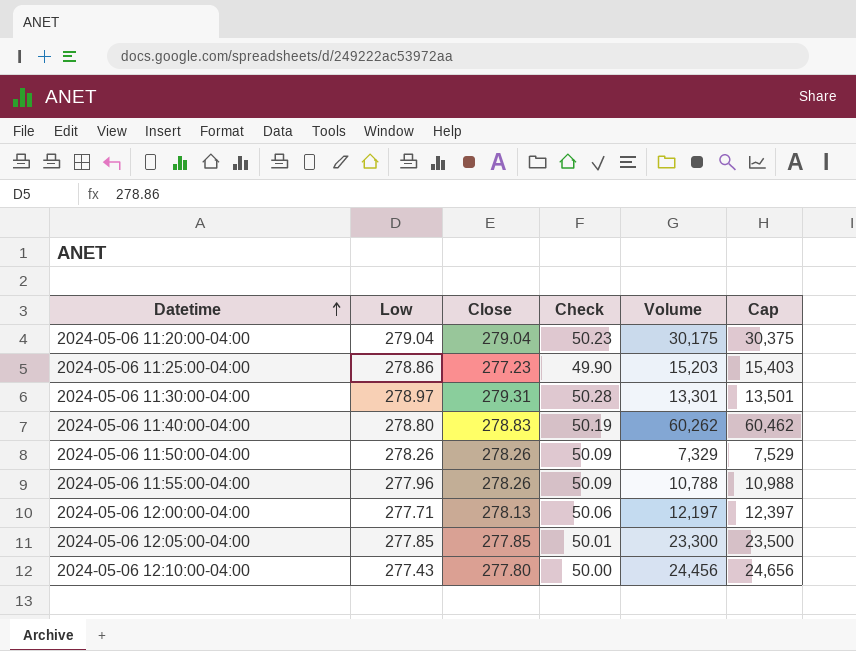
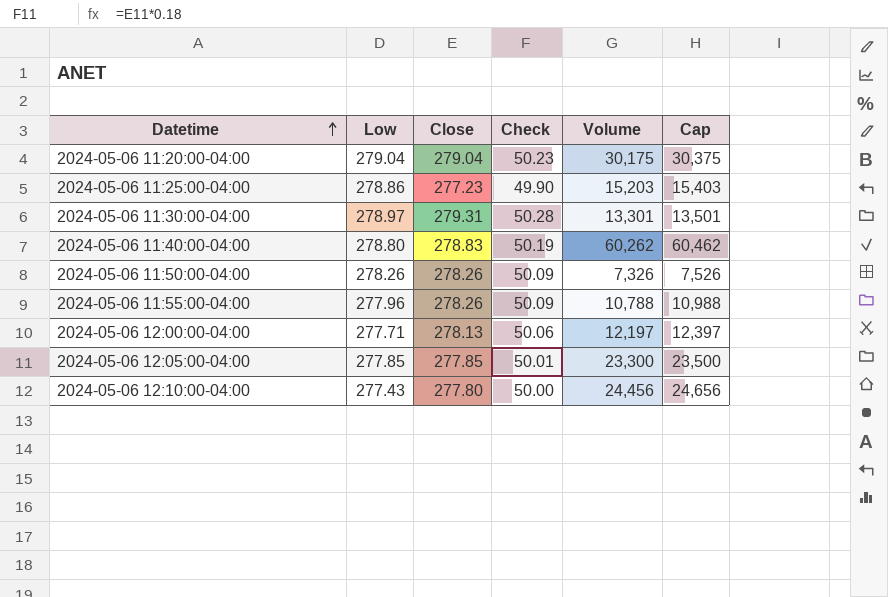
2024-05-06 11:50:00-04:00 | Volume: 7,329 -> 7,326
2024-05-06 11:50:00-04:00 | Cap: 7,529 -> 7,526

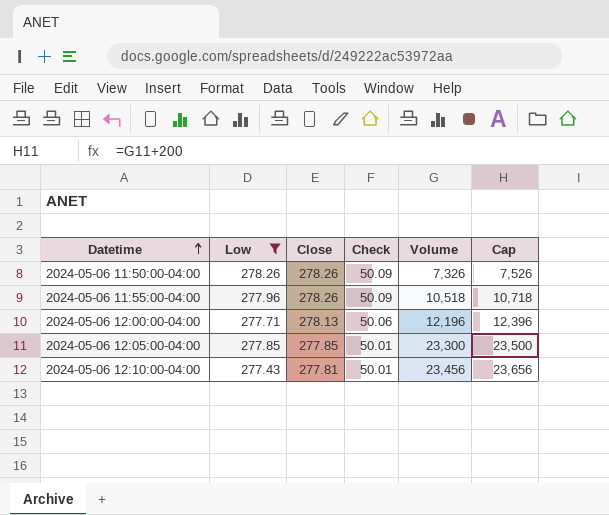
filter: none -> Low <= 278.26
2024-05-06 11:55:00-04:00 | Volume: 10,788 -> 10,518
2024-05-06 11:55:00-04:00 | Cap: 10,988 -> 10,718
2024-05-06 12:00:00-04:00 | Volume: 12,197 -> 12,196
2024-05-06 12:00:00-04:00 | Cap: 12,397 -> 12,396
2024-05-06 12:10:00-04:00 | Close: 277.80 -> 277.81
2024-05-06 12:10:00-04:00 | Check: 50.00 -> 50.01
2024-05-06 12:10:00-04:00 | Volume: 24,456 -> 23,456
2024-05-06 12:10:00-04:00 | Cap: 24,656 -> 23,656

